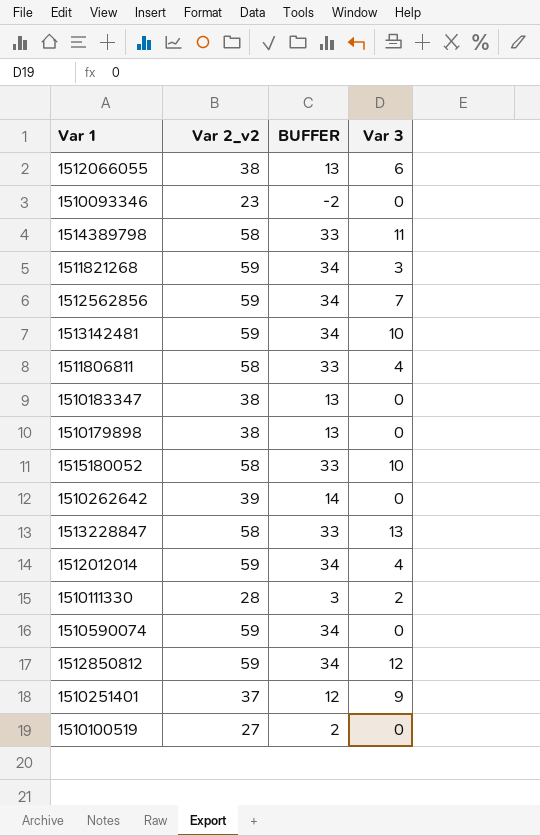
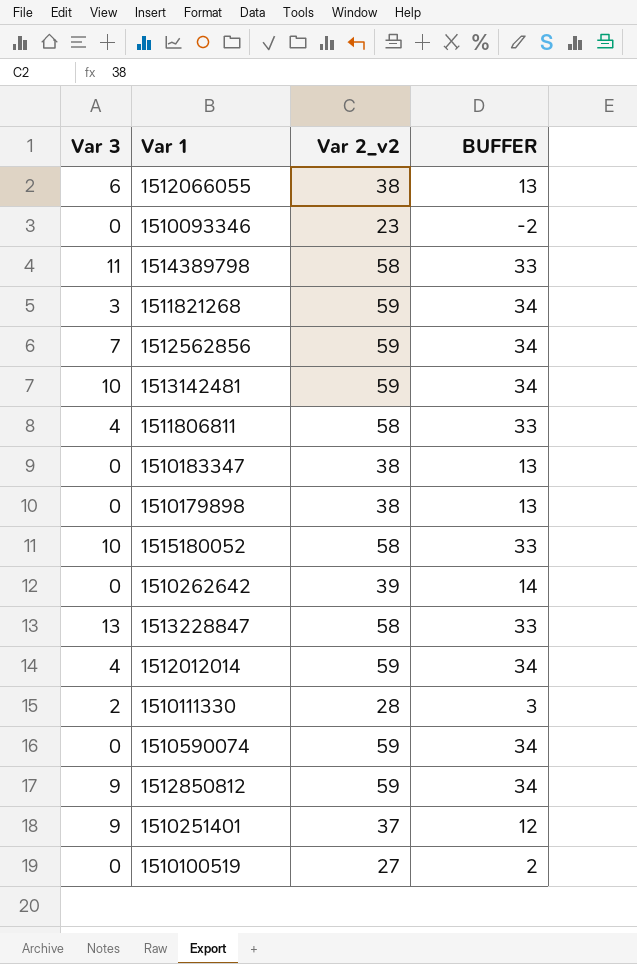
column Var 3 | position: 4 -> 1
1512850812 | Var 3: 12 -> 9

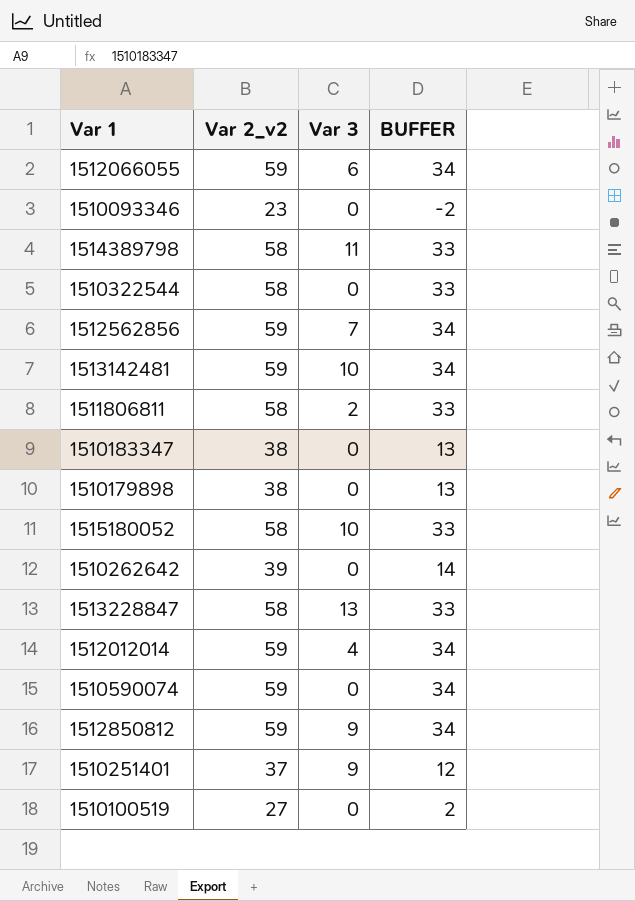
column Var 3 | position: 1 -> 3
row 1511821268: 3 | 59 | 34 -> none
row 1510111330: 2 | 28 | 3 -> none
1512066055 | Var 2_v2: 38 -> 59
1512066055 | BUFFER: 13 -> 34
row 1510322544: none -> 58 | 0 | 33
1511806811 | Var 3: 4 -> 2

